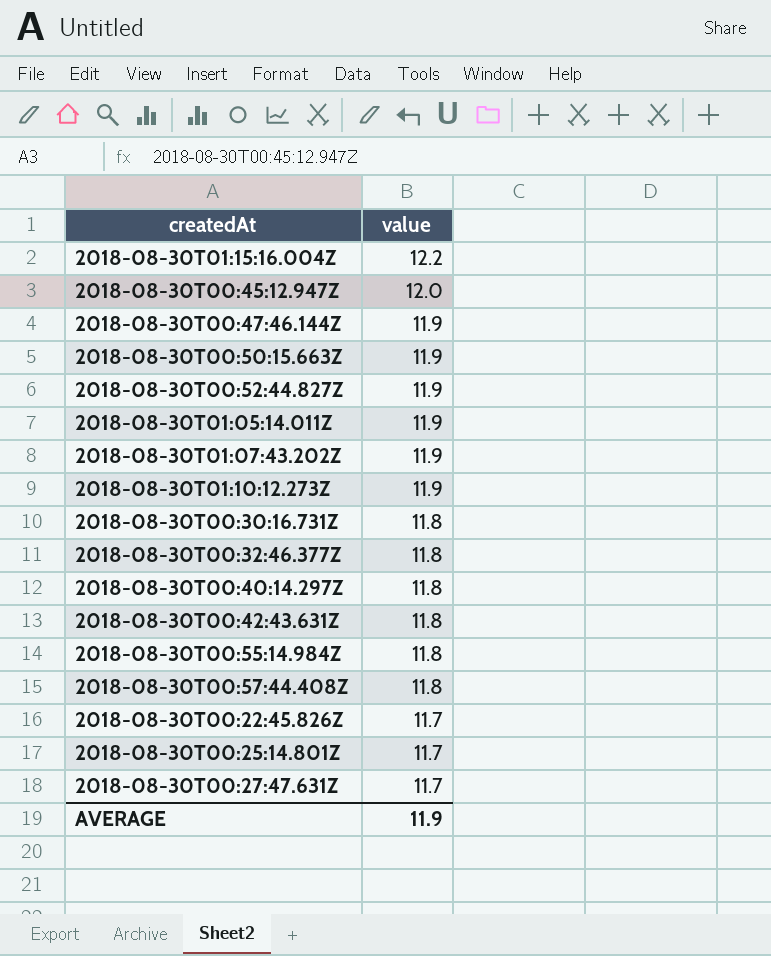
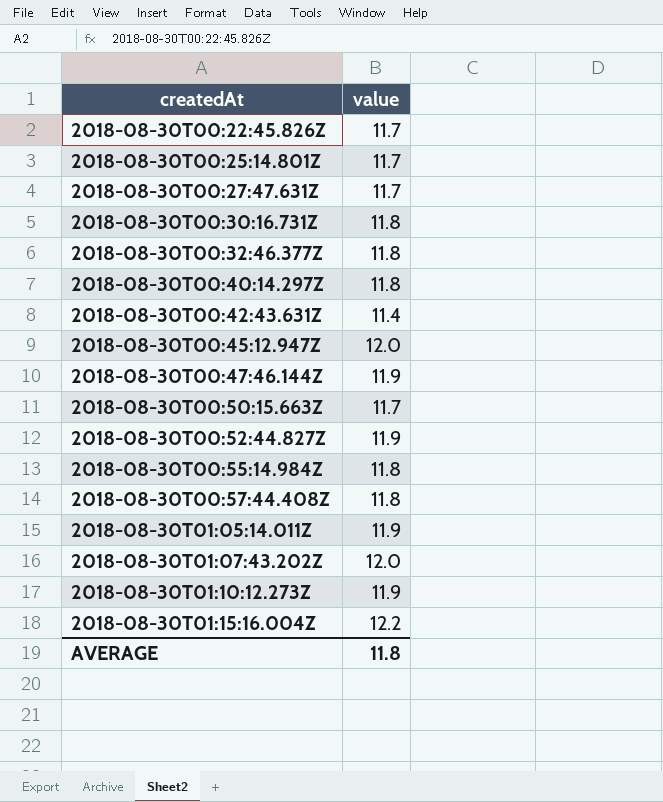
row order: value descending -> createdAt ascending
2018-08-30T00:42:43.631Z | value: 11.8 -> 11.4
2018-08-30T00:50:15.663Z | value: 11.9 -> 11.7
2018-08-30T01:07:43.202Z | value: 11.9 -> 12.0
AVERAGE | value: 11.9 -> 11.8

